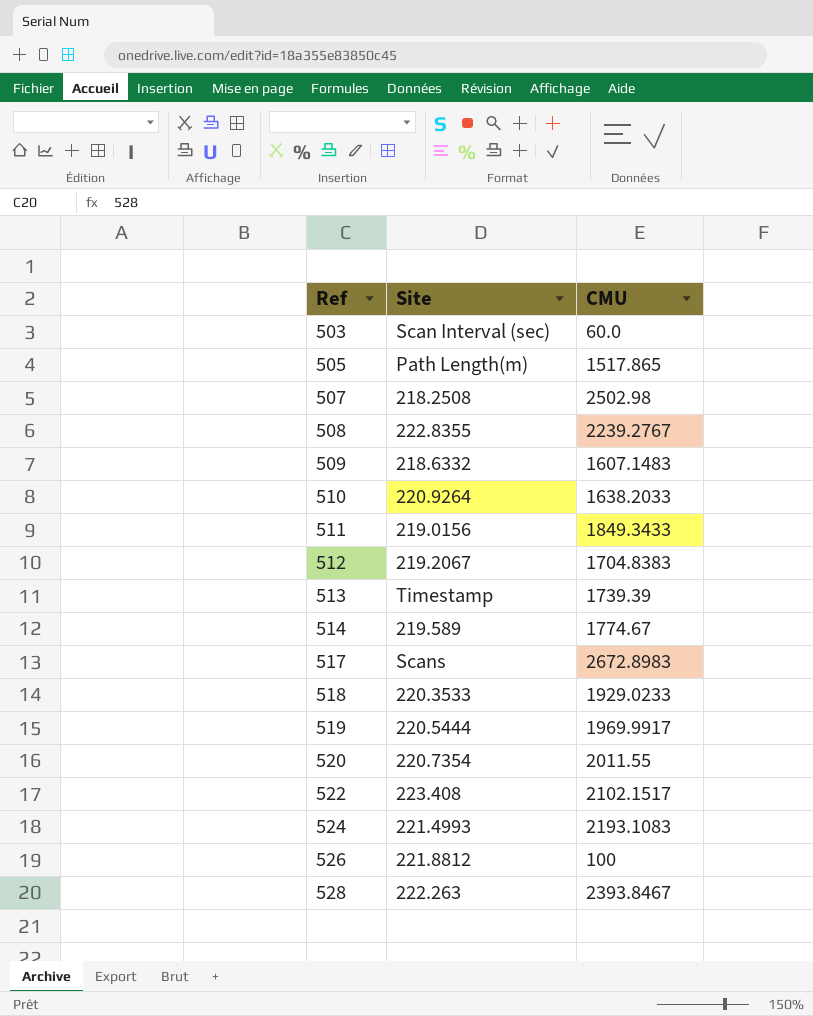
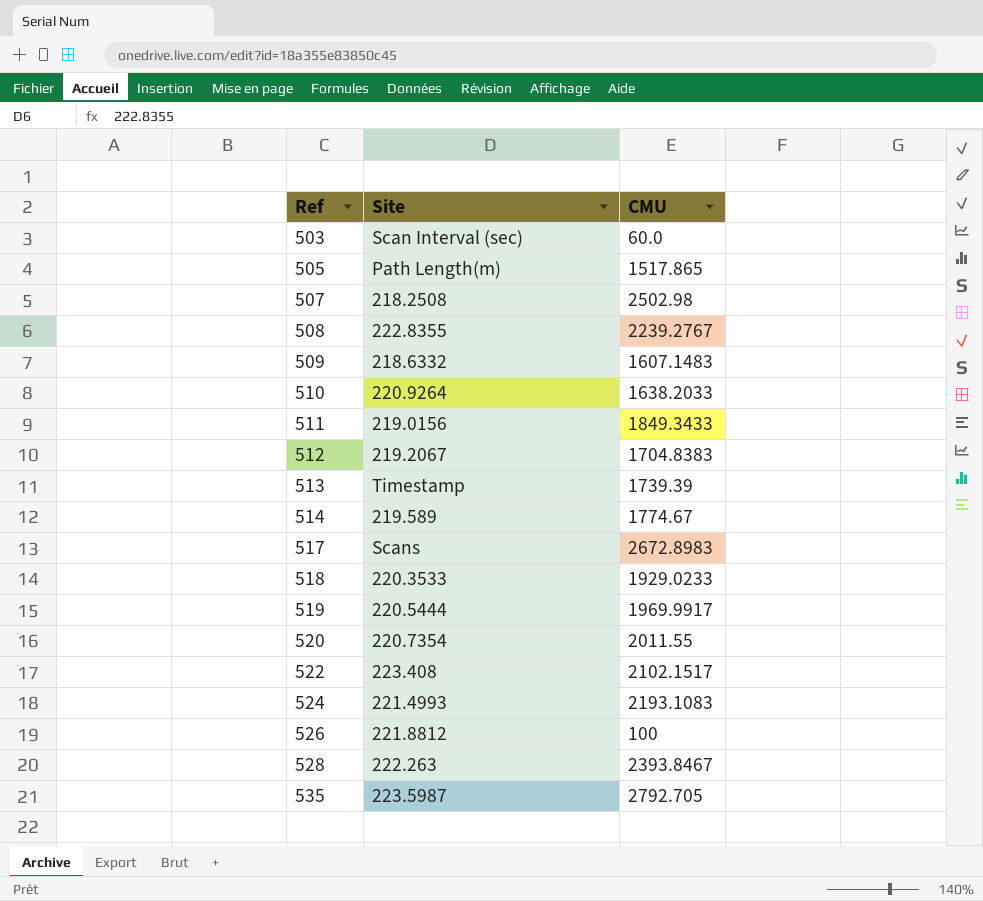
row 535: none -> 223.5987 | 2792.705

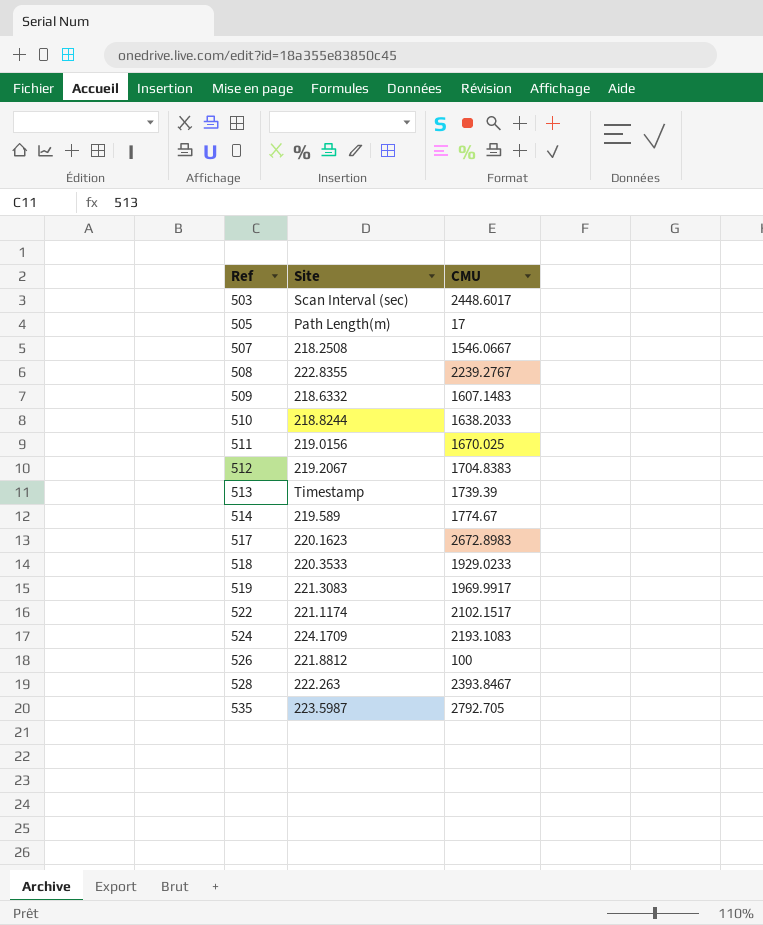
row 520: 220.7354 | 2011.55 -> none
503 | CMU: 60.0 -> 2448.6017
505 | CMU: 1517.865 -> 17
507 | CMU: 2502.98 -> 1546.0667
510 | Site: 220.9264 -> 218.8244
511 | CMU: 1849.3433 -> 1670.025
517 | Site: Scans -> 220.1623
519 | Site: 220.5444 -> 221.3083
522 | Site: 223.408 -> 221.1174
524 | Site: 221.4993 -> 224.1709

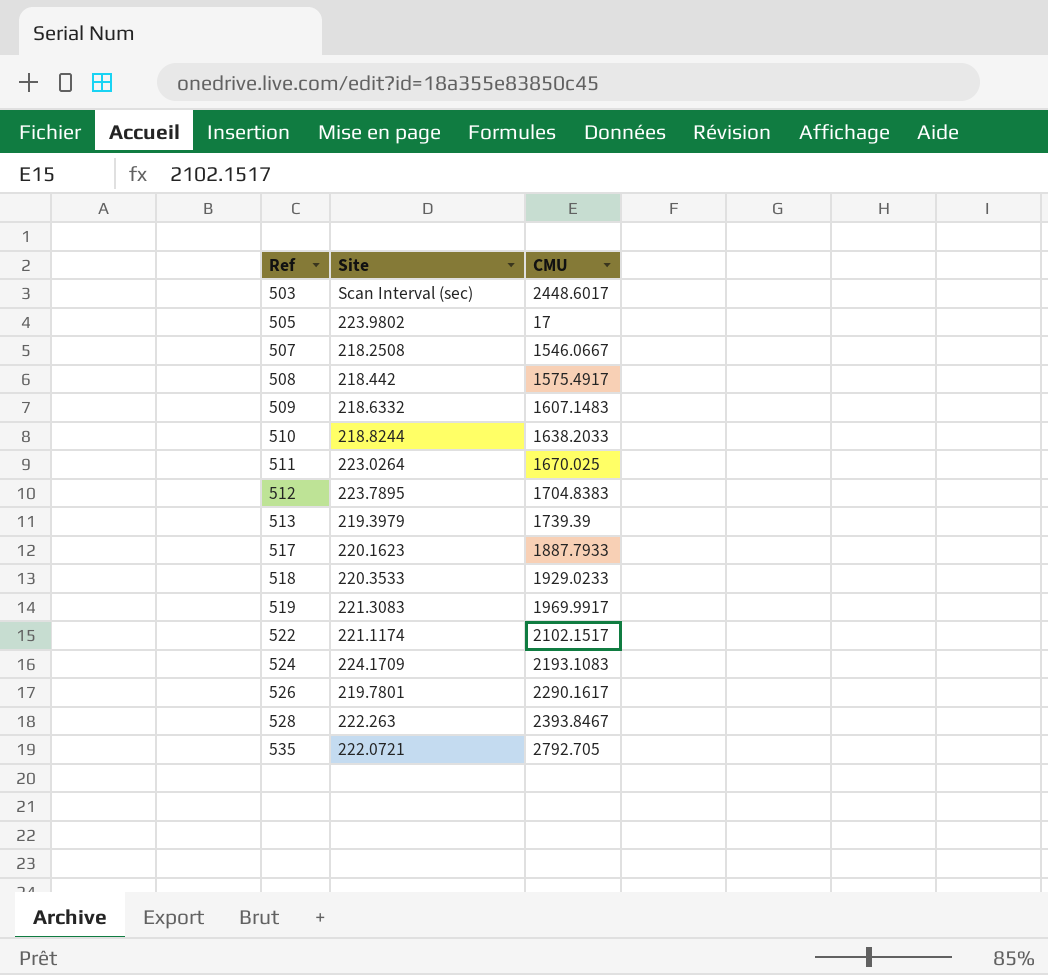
row 514: 219.589 | 1774.67 -> none
505 | Site: Path Length(m) -> 223.9802
508 | Site: 222.8355 -> 218.442
508 | CMU: 2239.2767 -> 1575.4917
511 | Site: 219.0156 -> 223.0264
512 | Site: 219.2067 -> 223.7895
513 | Site: Timestamp -> 219.3979
517 | CMU: 2672.8983 -> 1887.7933
526 | Site: 221.8812 -> 219.7801
526 | CMU: 100 -> 2290.1617
535 | Site: 223.5987 -> 222.0721

